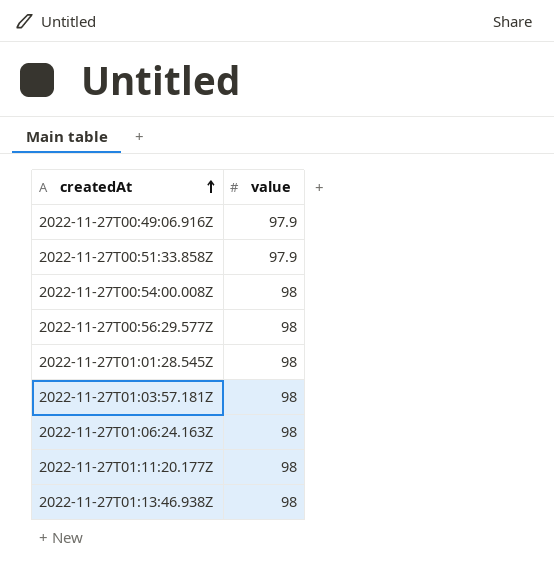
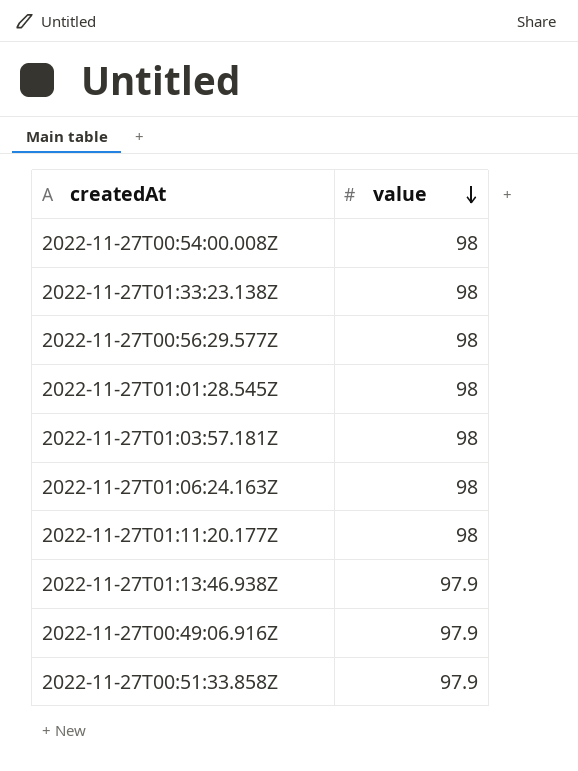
row order: createdAt ascending -> value descending
row 2022-11-27T01:33:23.138Z: none -> 98
2022-11-27T01:13:46.938Z | value: 98 -> 97.9

